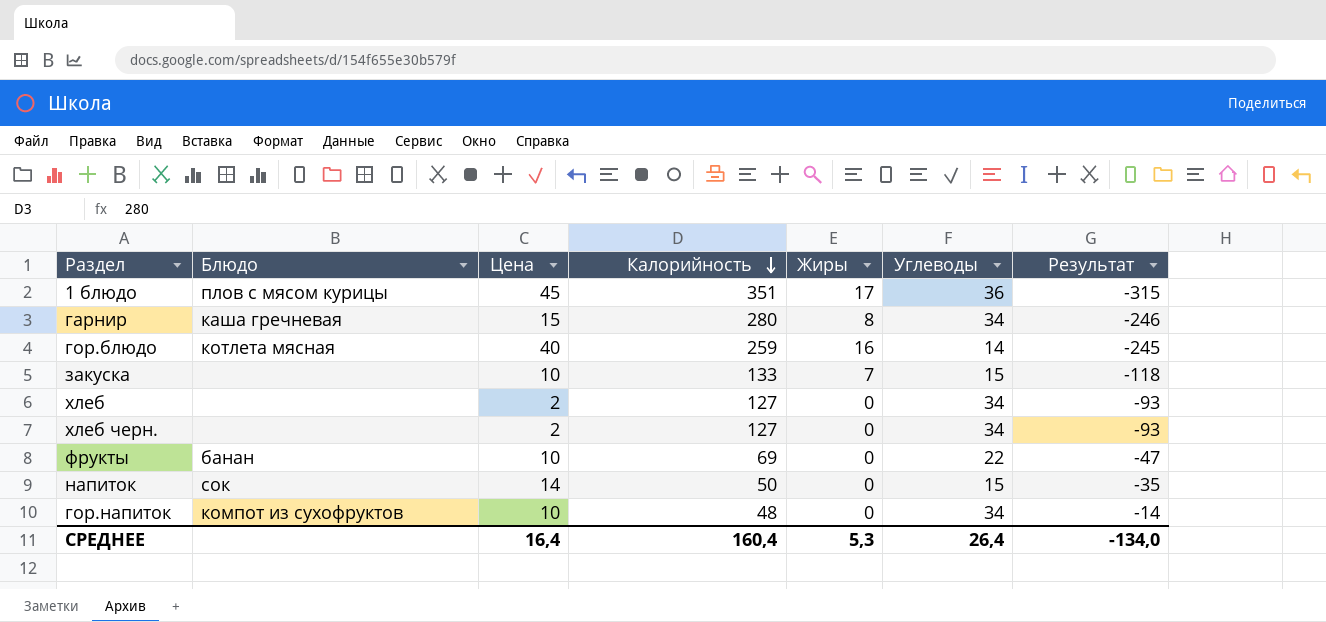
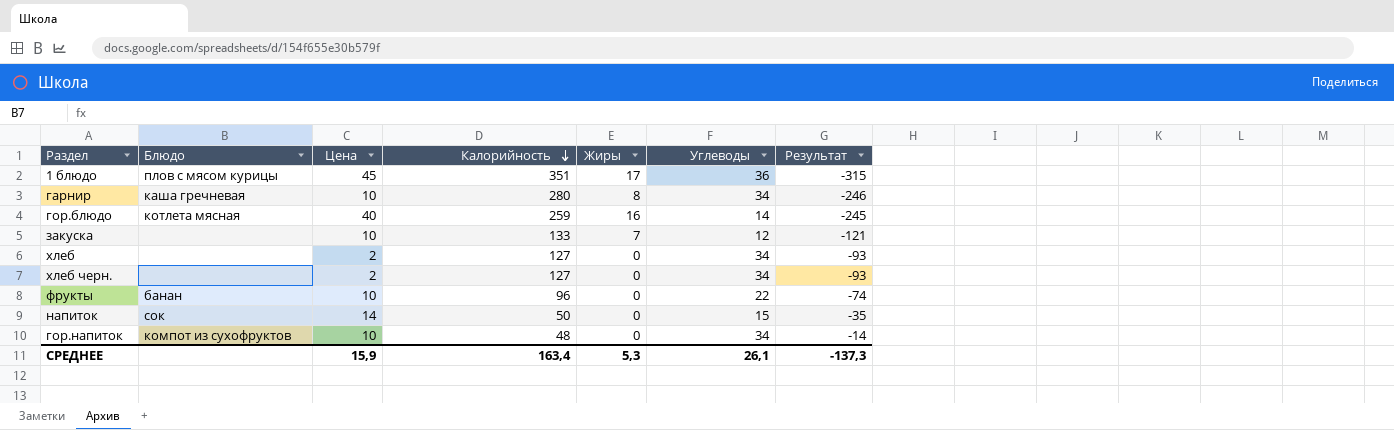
гарнир | Цена: 15 -> 10
закуска | Углеводы: 15 -> 12
закуска | Результат: -118 -> -121
фрукты | Калорийность: 69 -> 96
фрукты | Результат: -47 -> -74
СРЕДНЕЕ | Цена: 16,4 -> 15,9
СРЕДНЕЕ | Калорийность: 160,4 -> 163,4
СРЕДНЕЕ | Углеводы: 26,4 -> 26,1
СРЕДНЕЕ | Результат: -134,0 -> -137,3

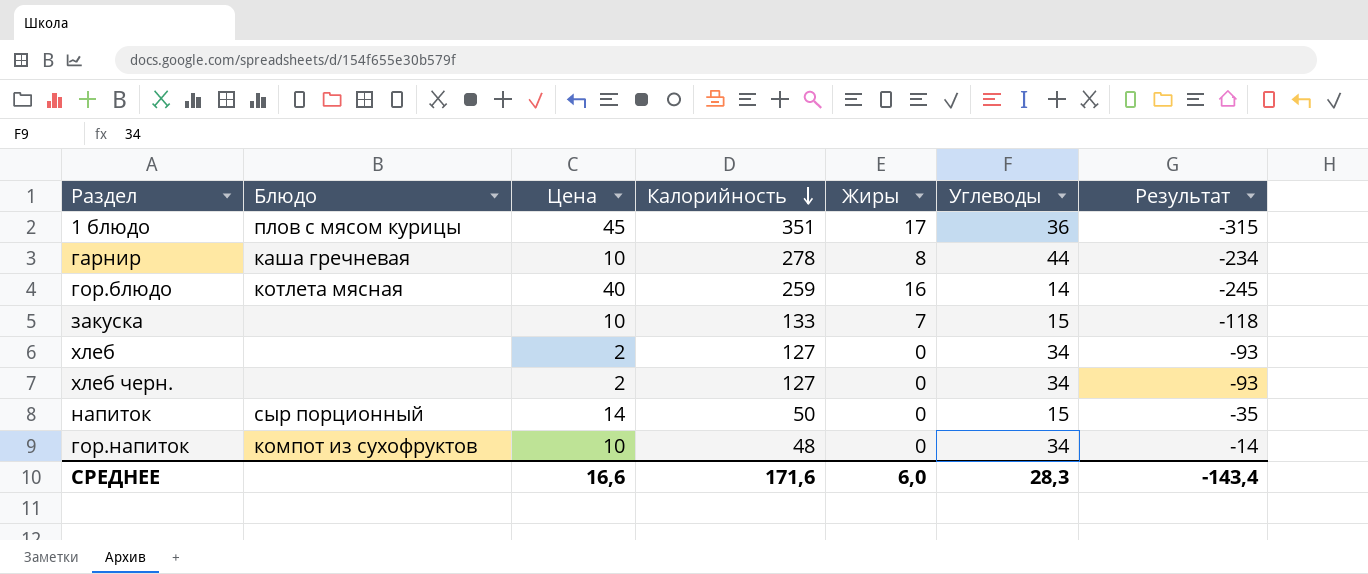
row фрукты: банан | 10 | 96 | 0 | 22 | -74 -> none
гарнир | Калорийность: 280 -> 278
гарнир | Углеводы: 34 -> 44
гарнир | Результат: -246 -> -234
закуска | Углеводы: 12 -> 15
закуска | Результат: -121 -> -118
напиток | Блюдо: сок -> сыр порционный
СРЕДНЕЕ | Цена: 15,9 -> 16,6
СРЕДНЕЕ | Калорийность: 163,4 -> 171,6
СРЕДНЕЕ | Жиры: 5,3 -> 6,0
СРЕДНЕЕ | Углеводы: 26,1 -> 28,3
СРЕДНЕЕ | Результат: -137,3 -> -143,4

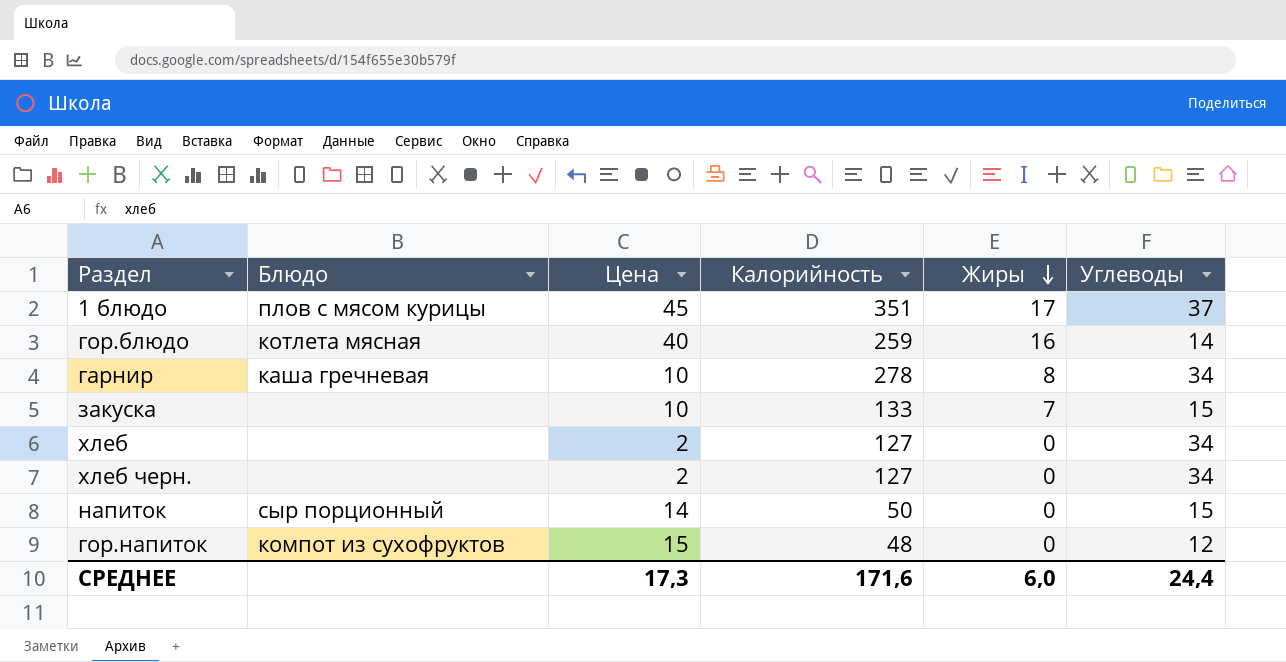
row order: Калорийность descending -> Жиры descending
column Результат | formula: [Углеводы] - [Калорийность] -> none
1 блюдо | Углеводы: 36 -> 37
гарнир | Углеводы: 44 -> 34
гор.напиток | Цена: 10 -> 15
гор.напиток | Углеводы: 34 -> 12
СРЕДНЕЕ | Цена: 16,6 -> 17,3
СРЕДНЕЕ | Углеводы: 28,3 -> 24,4

